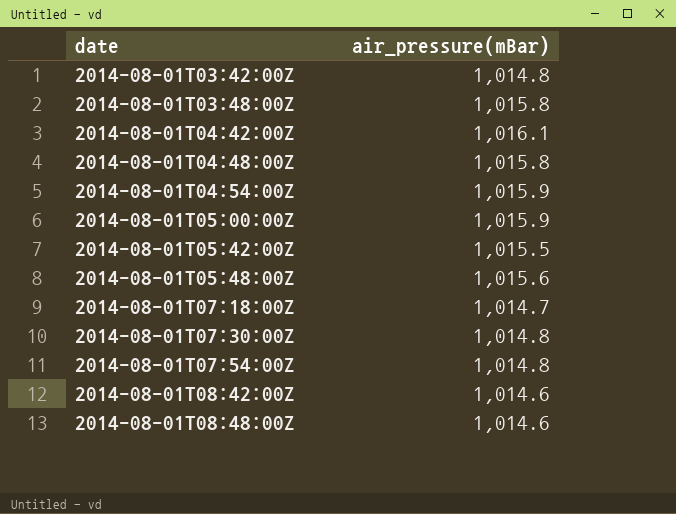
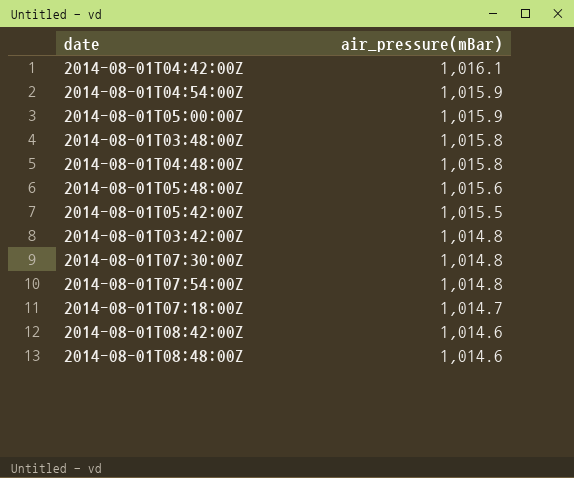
row order: date ascending -> air_pressure(mBar) descending

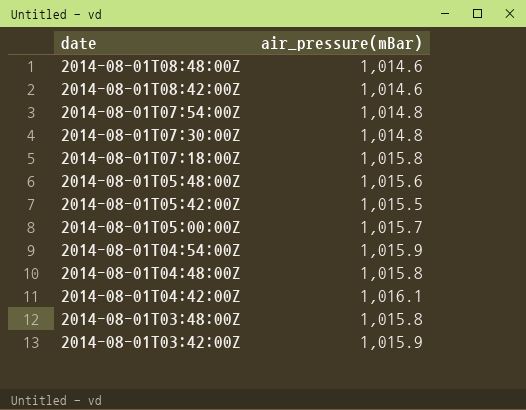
row order: air_pressure(mBar) descending -> date descending
2014-08-01T07:18:00Z | air_pressure(mBar): 1,014.7 -> 1,015.8
2014-08-01T05:00:00Z | air_pressure(mBar): 1,015.9 -> 1,015.7
2014-08-01T03:42:00Z | air_pressure(mBar): 1,014.8 -> 1,015.9

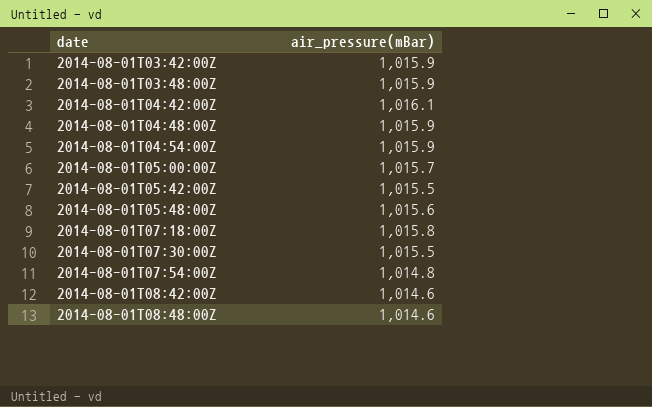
row order: date descending -> date ascending
2014-08-01T03:48:00Z | air_pressure(mBar): 1,015.8 -> 1,015.9
2014-08-01T04:48:00Z | air_pressure(mBar): 1,015.8 -> 1,015.9
2014-08-01T07:30:00Z | air_pressure(mBar): 1,014.8 -> 1,015.5

